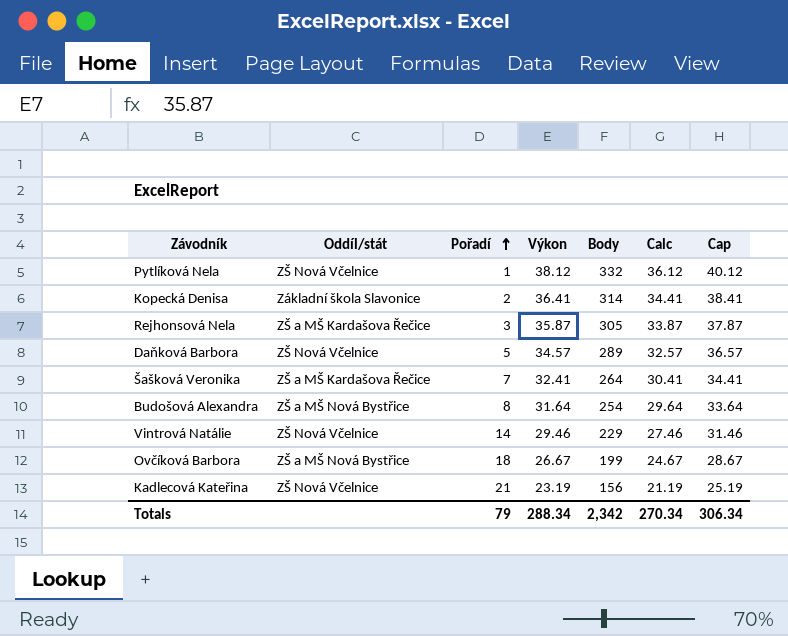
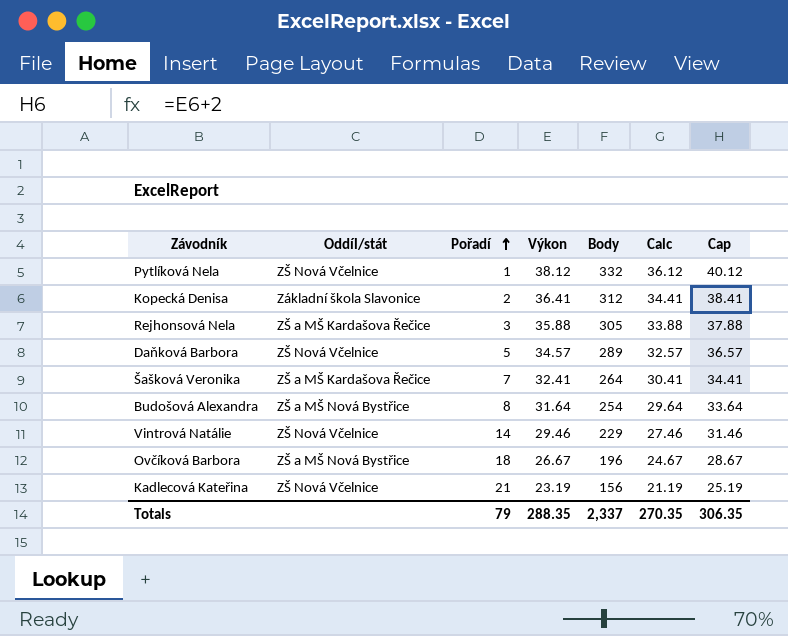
Kopecká Denisa | Body: 314 -> 312
Rejhonsová Nela | Výkon: 35.87 -> 35.88
Rejhonsová Nela | Calc: 33.87 -> 33.88
Rejhonsová Nela | Cap: 37.87 -> 37.88
Ovčíková Barbora | Body: 199 -> 196
Totals | Výkon: 288.34 -> 288.35
Totals | Body: 2,342 -> 2,337
Totals | Calc: 270.34 -> 270.35
Totals | Cap: 306.34 -> 306.35

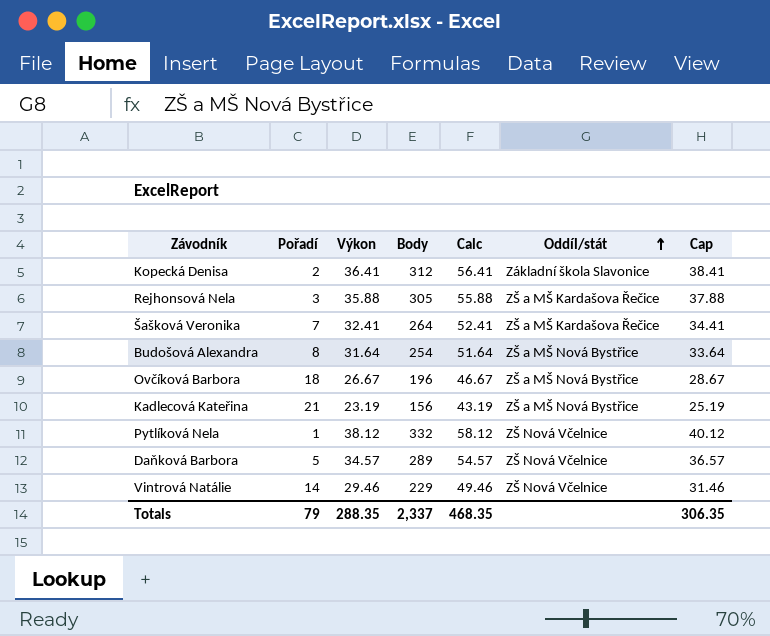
row order: Pořadí ascending -> Oddíl/stát ascending
column Calc | formula: [Výkon] - 2 -> [Výkon] + 20
column Oddíl/stát | position: 2 -> 6
Kadlecová Kateřina | Oddíl/stát: ZŠ Nová Včelnice -> ZŠ a MŠ Nová Bystřice
Totals | Calc: 270.35 -> 468.35

